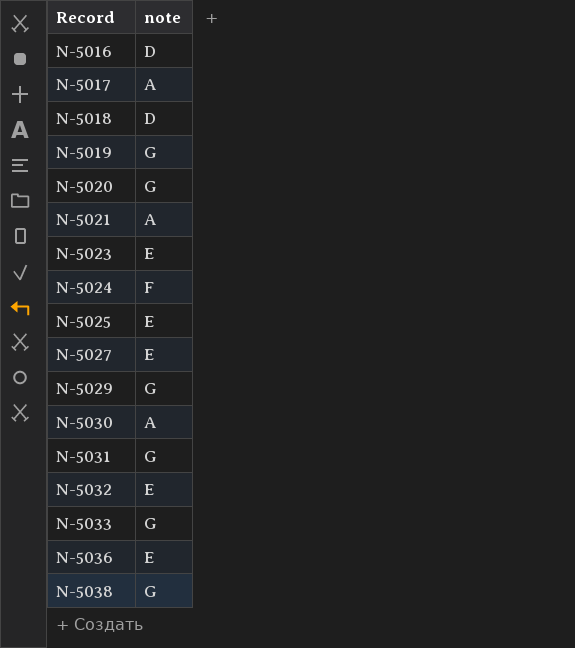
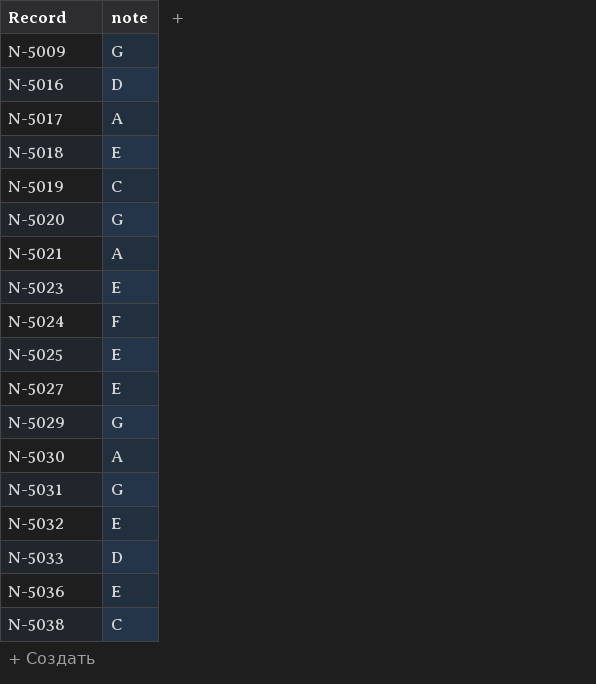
row N-5009: none -> G
N-5018 | note: D -> E
N-5019 | note: G -> C
N-5033 | note: G -> D
N-5038 | note: G -> C

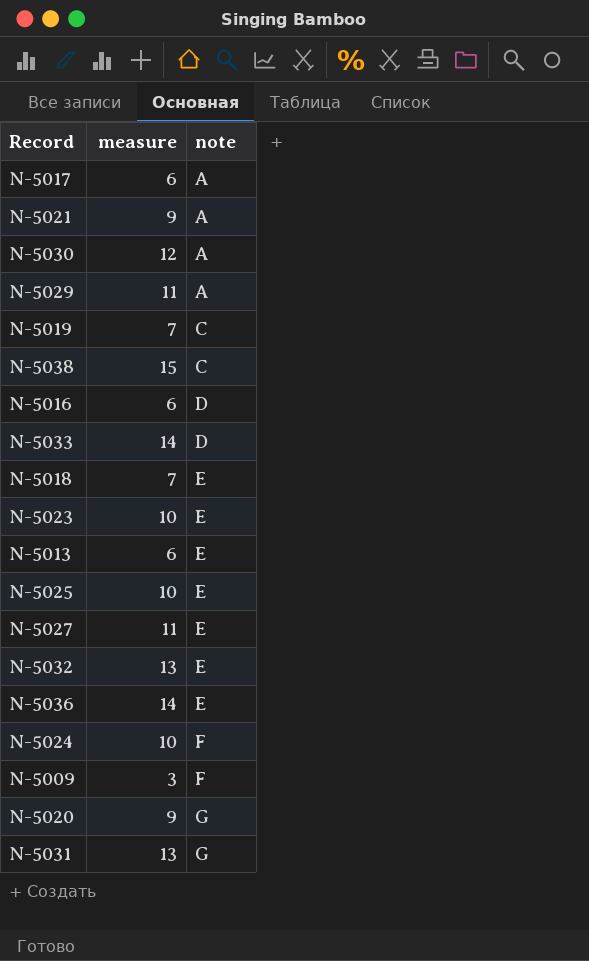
row order: Record ascending -> note ascending
column measure | position: none -> 2
N-5029 | note: G -> A
row N-5013: none -> 6 | E
N-5009 | note: G -> F

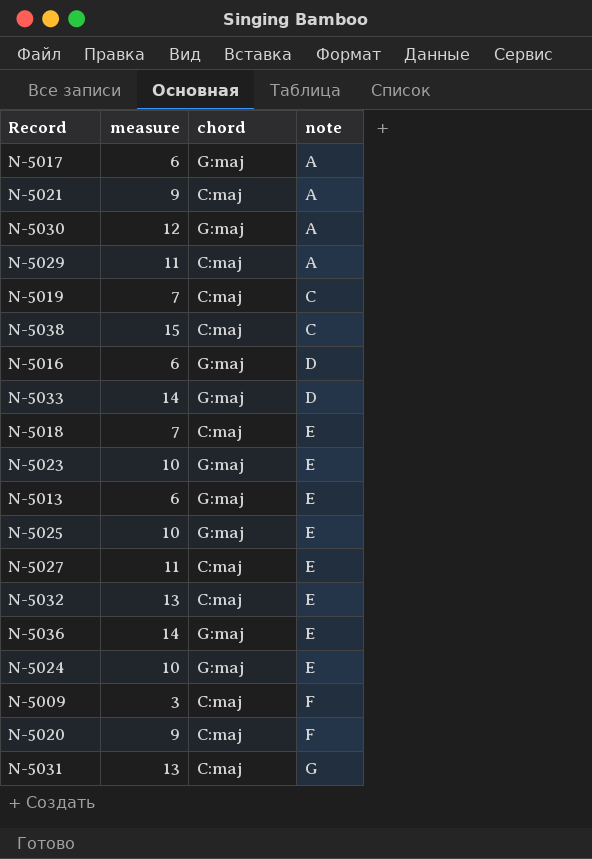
column chord | position: none -> 3
N-5024 | note: F -> E
N-5020 | note: G -> F

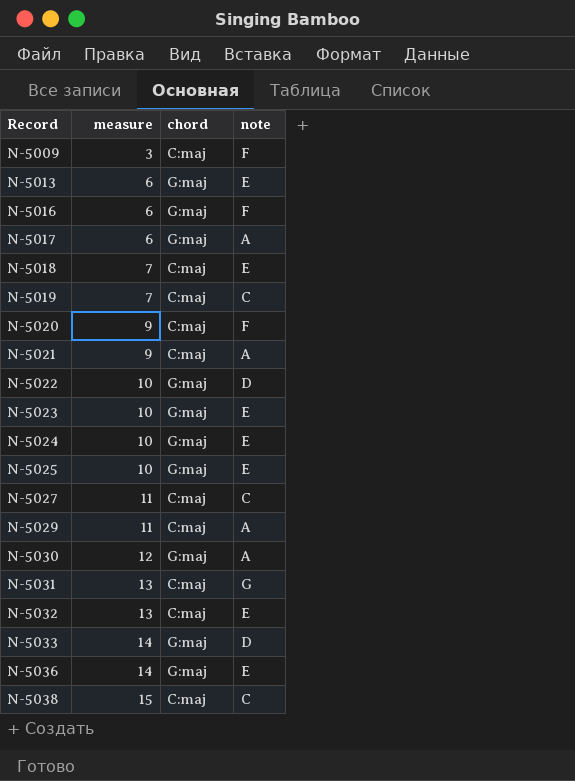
row order: note ascending -> Record ascending
N-5016 | note: D -> F
row N-5022: none -> 10 | G:maj | D
N-5027 | note: E -> C

